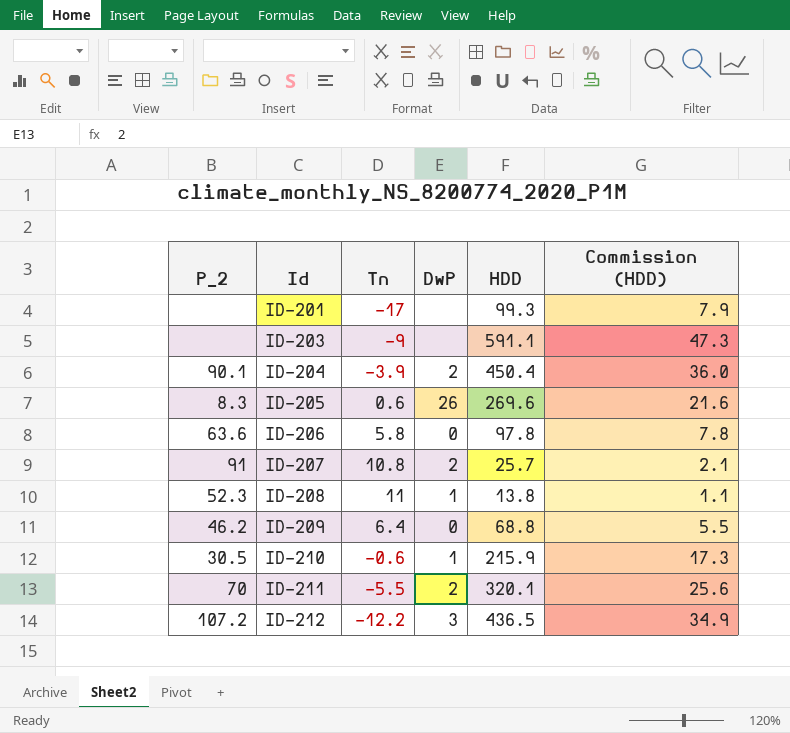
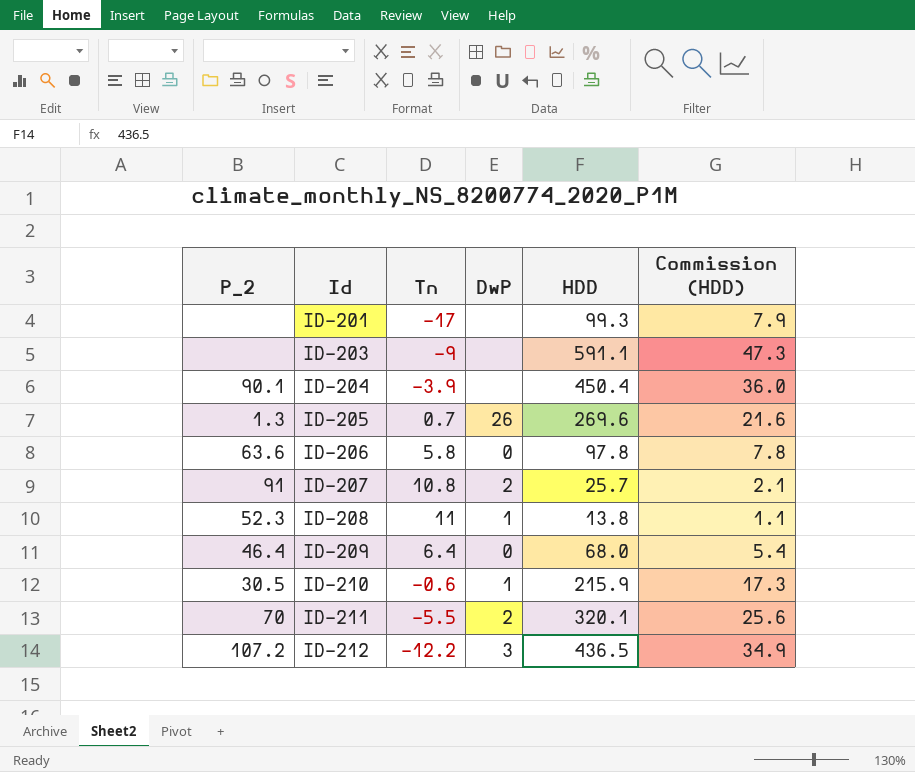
ID-204 | DwP: 2 -> none
ID-205 | P_2: 8.3 -> 1.3
ID-205 | Tn: 0.6 -> 0.7
ID-209 | P_2: 46.2 -> 46.4
ID-209 | HDD: 68.8 -> 68.0
ID-209 | Commission (HDD): 5.5 -> 5.4

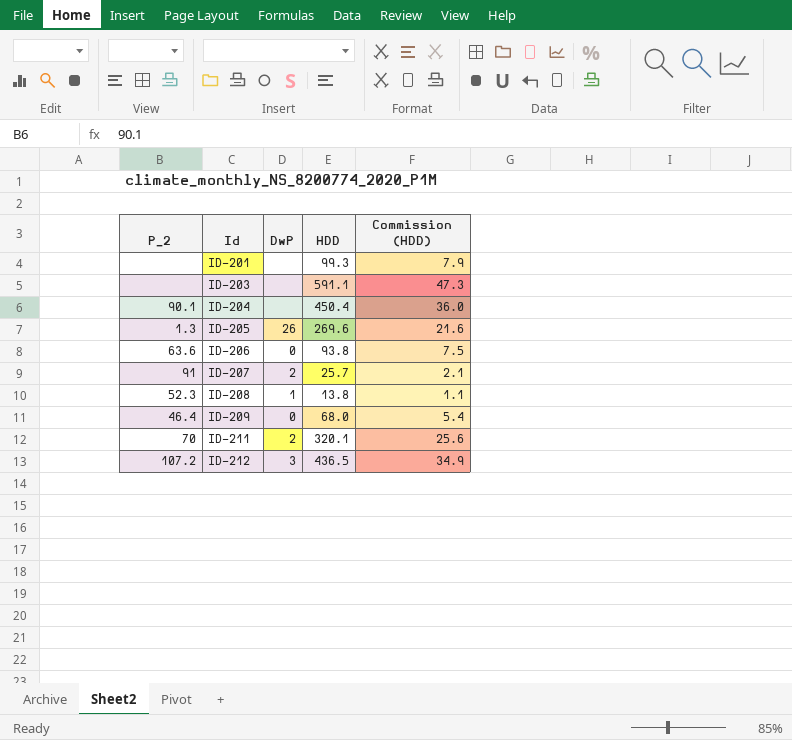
column Tn | position: 3 -> none
row ID-210: 30.5 | -0.6 | 1 | 215.9 | 17.3 -> none
ID-206 | HDD: 97.8 -> 93.8
ID-206 | Commission (HDD): 7.8 -> 7.5

